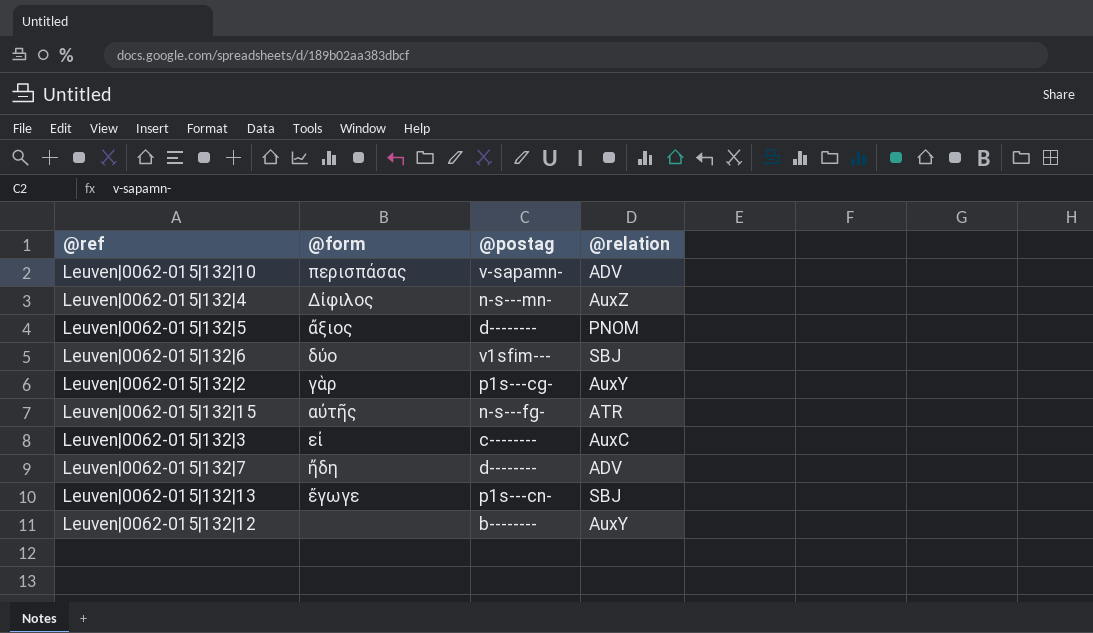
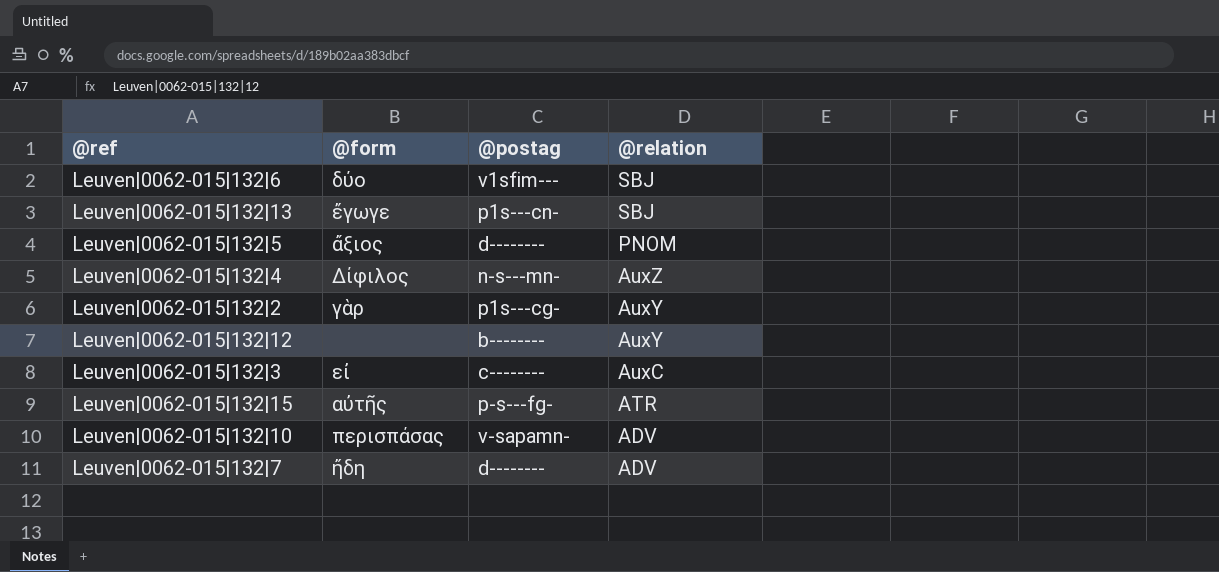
row order: none -> @relation descending
Leuven|0062-015|132|15 | @postag: n-s---fg- -> p-s---fg-

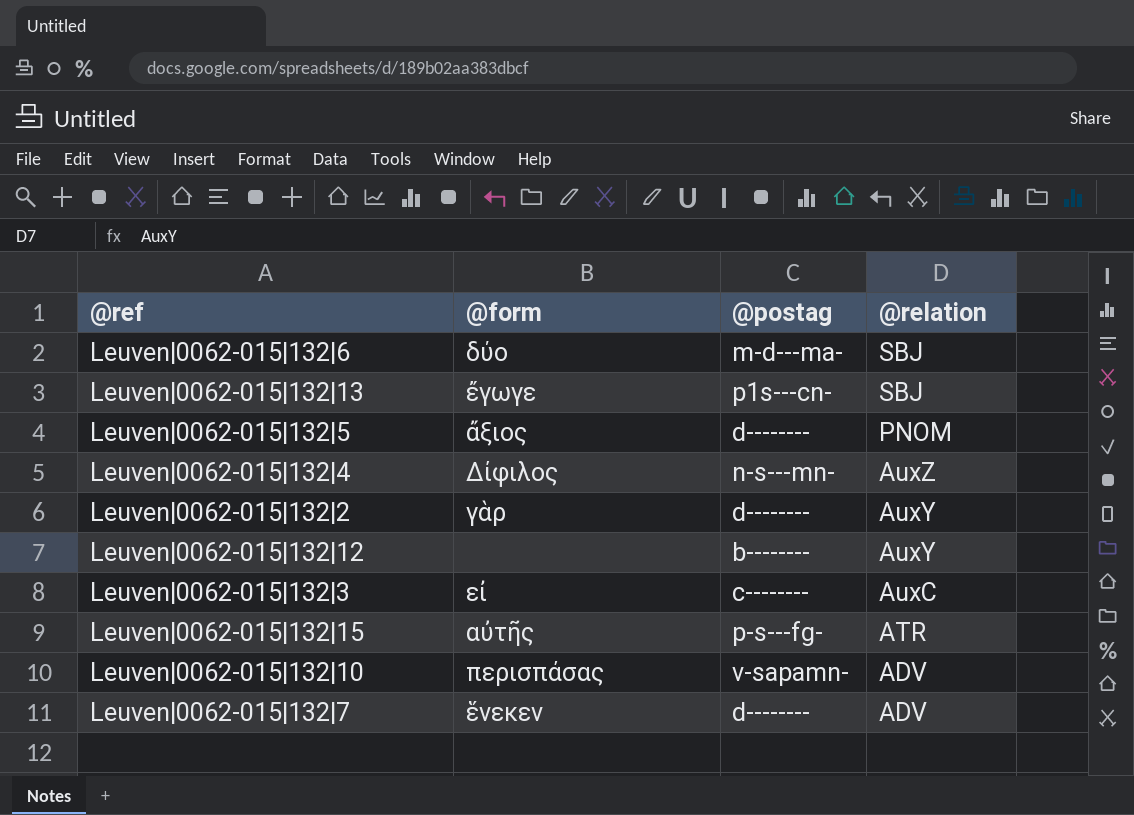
Leuven|0062-015|132|6 | @postag: v1sfim--- -> m-d---ma-
Leuven|0062-015|132|2 | @postag: p1s---cg- -> d--------
Leuven|0062-015|132|7 | @form: ἤδη -> ἕνεκεν

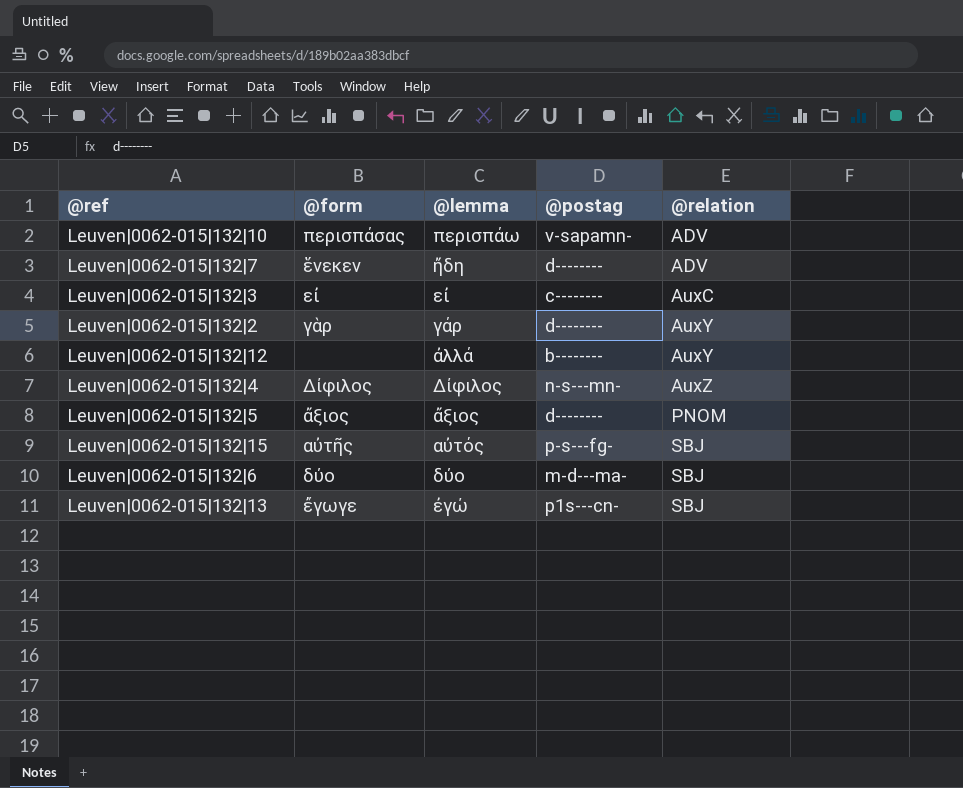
row order: @relation descending -> @relation ascending
column @lemma | position: none -> 3
Leuven|0062-015|132|15 | @relation: ATR -> SBJ

